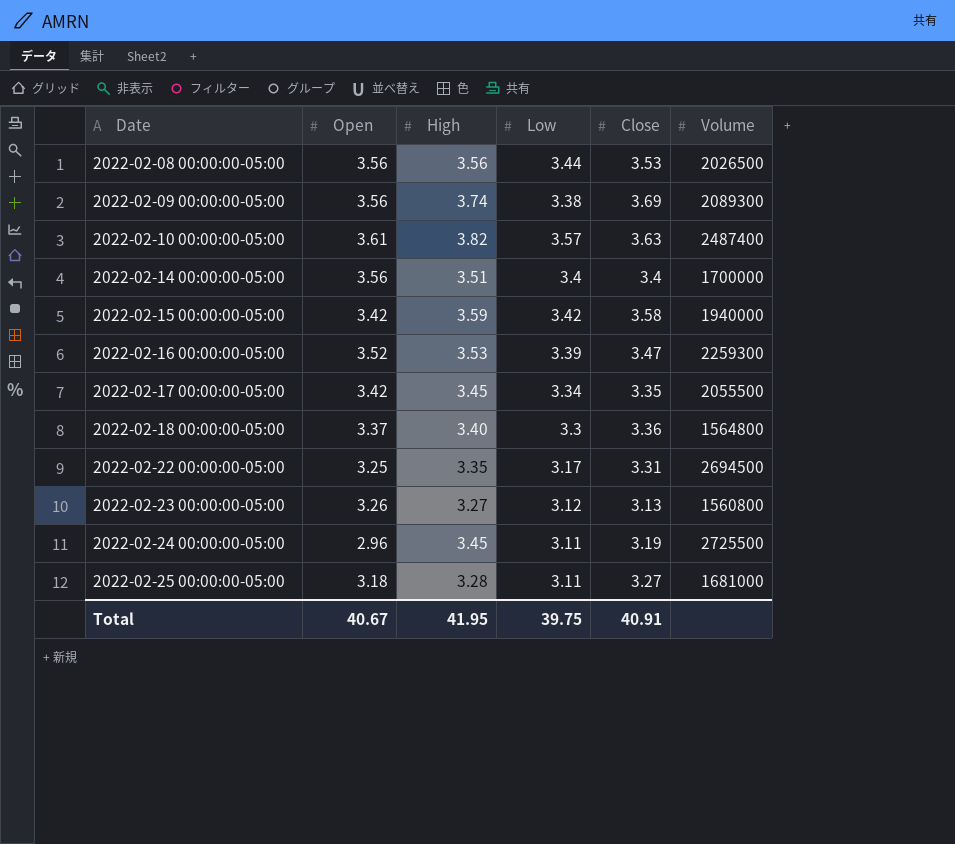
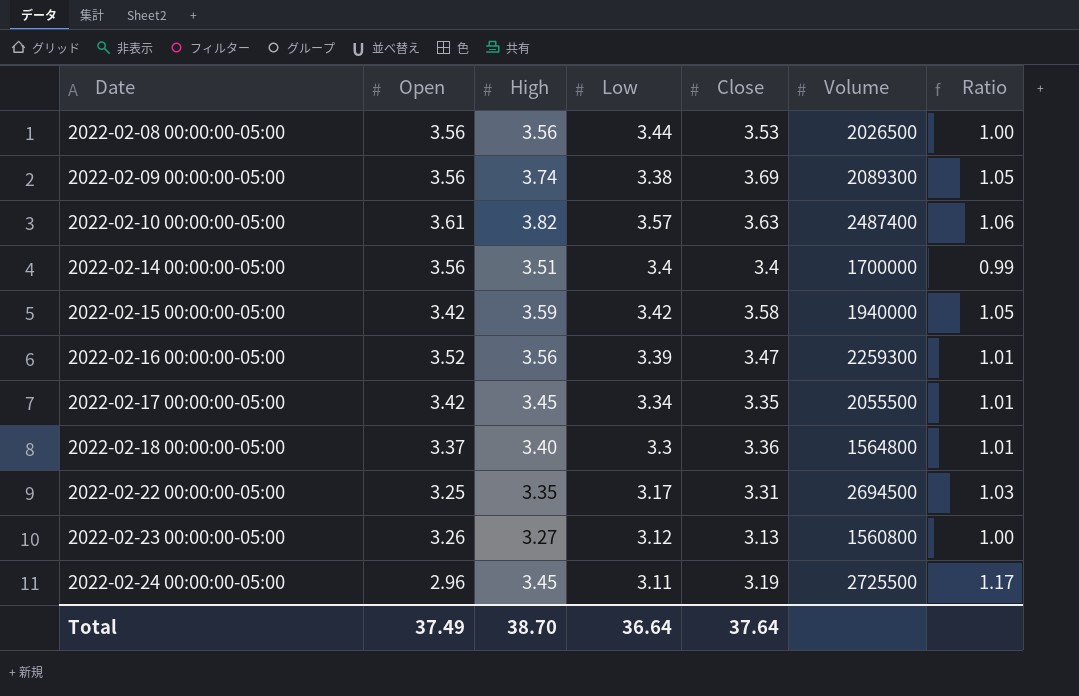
column Ratio | formula: none -> [High] / [Open]
row 2022-02-25 00:00:00-05:00: 3.18 | 3.28 | 3.11 | 3.27 | 1681000 -> none
2022-02-16 00:00:00-05:00 | High: 3.53 -> 3.56
Total | Open: 40.67 -> 37.49
Total | High: 41.95 -> 38.70
Total | Low: 39.75 -> 36.64
Total | Close: 40.91 -> 37.64

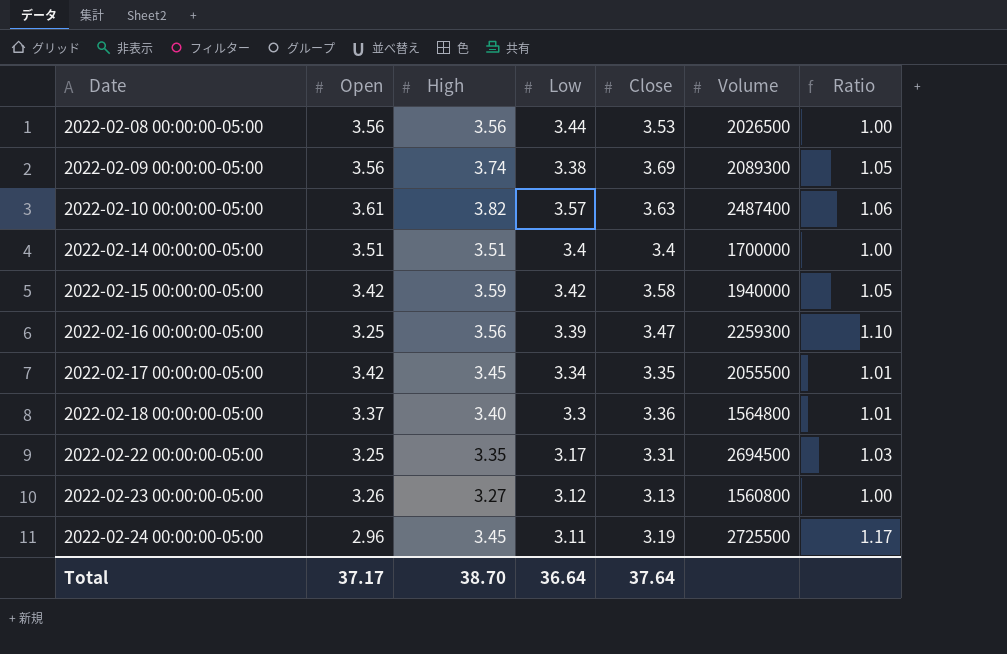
2022-02-14 00:00:00-05:00 | Open: 3.56 -> 3.51
2022-02-14 00:00:00-05:00 | Ratio: 0.99 -> 1.00
2022-02-16 00:00:00-05:00 | Open: 3.52 -> 3.25
2022-02-16 00:00:00-05:00 | Ratio: 1.01 -> 1.10
Total | Open: 37.49 -> 37.17

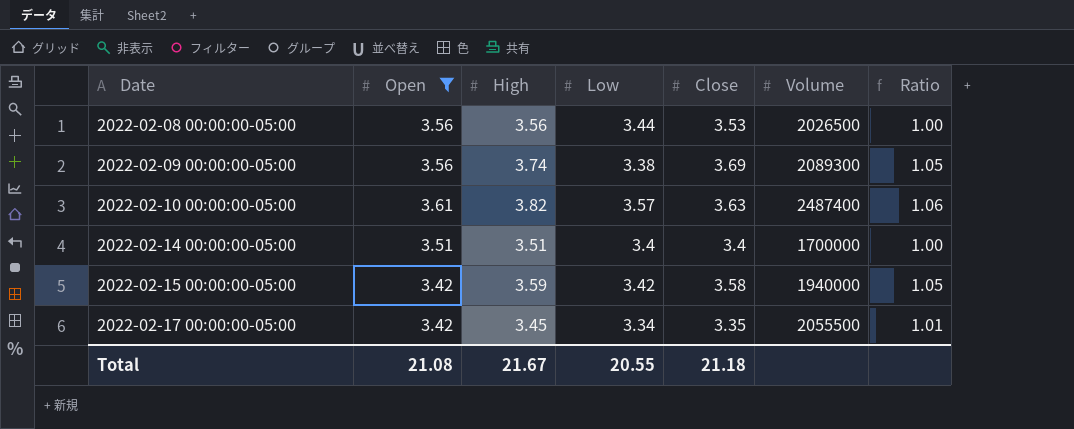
filter: none -> Open >= 3.42
Total | Open: 37.17 -> 21.08
Total | High: 38.70 -> 21.67
Total | Low: 36.64 -> 20.55
Total | Close: 37.64 -> 21.18

